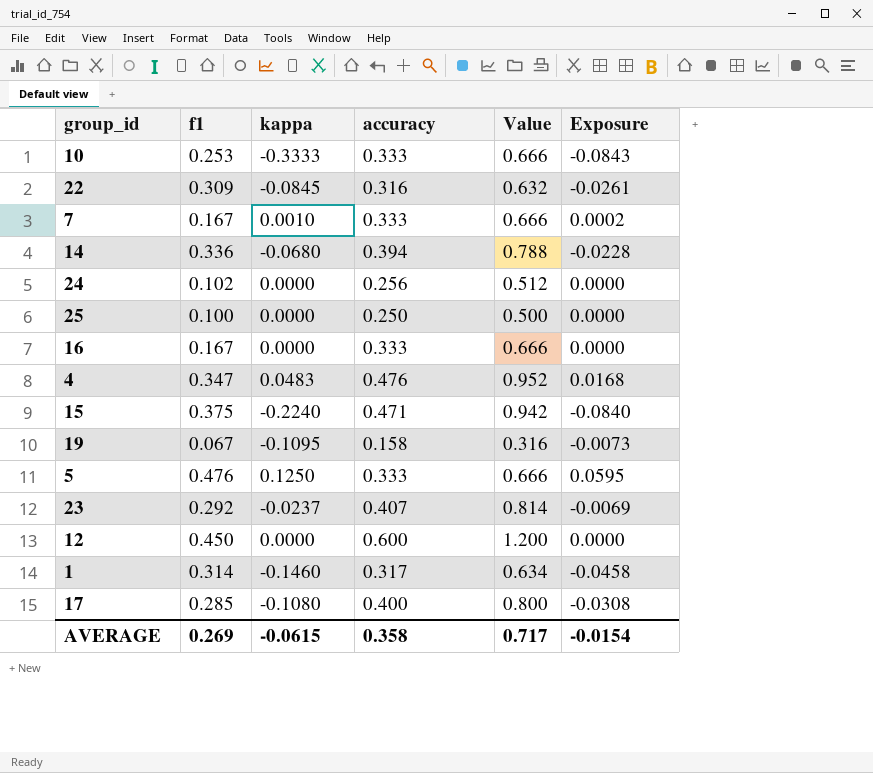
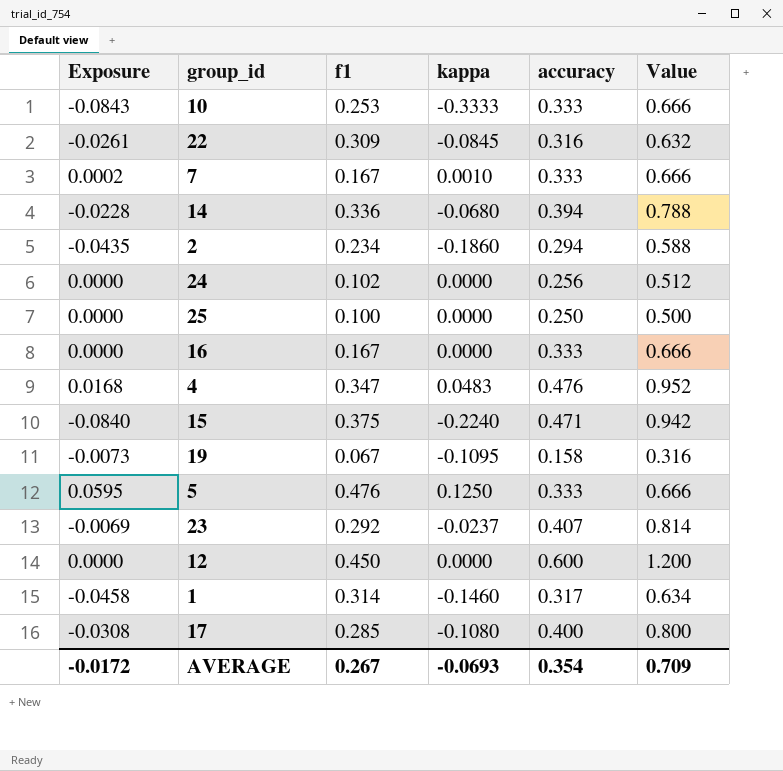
column Exposure | position: 6 -> 1
row 2: none -> -0.0435 | 0.234 | -0.1860 | 0.294 | 0.588
AVERAGE | Exposure: -0.0154 -> -0.0172
AVERAGE | f1: 0.269 -> 0.267
AVERAGE | kappa: -0.0615 -> -0.0693
AVERAGE | accuracy: 0.358 -> 0.354
AVERAGE | Value: 0.717 -> 0.709

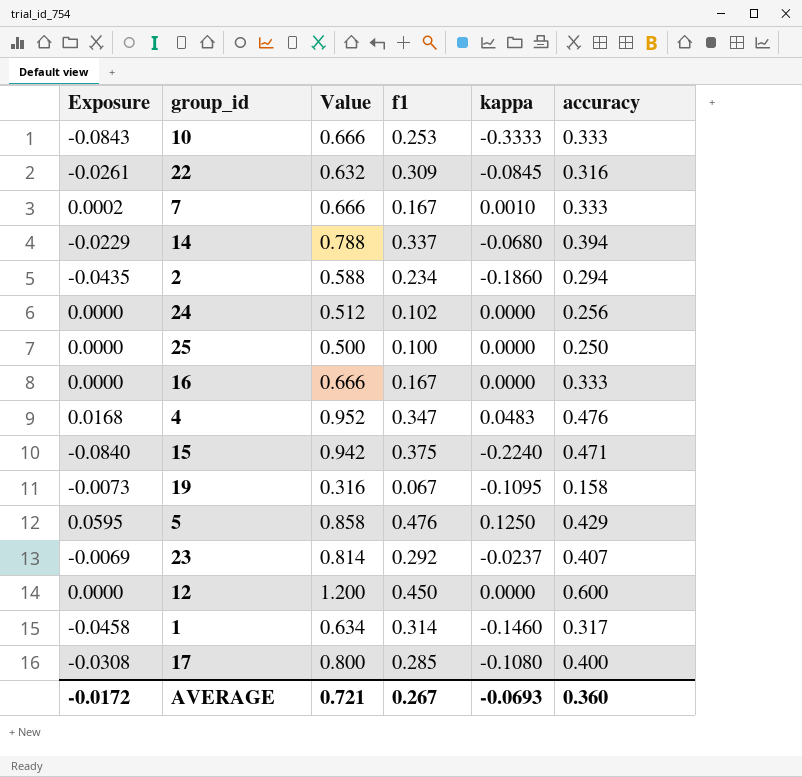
column Value | position: 6 -> 3
14 | Exposure: -0.0228 -> -0.0229
14 | f1: 0.336 -> 0.337
5 | Value: 0.666 -> 0.858
5 | accuracy: 0.333 -> 0.429
AVERAGE | Value: 0.709 -> 0.721
AVERAGE | accuracy: 0.354 -> 0.360

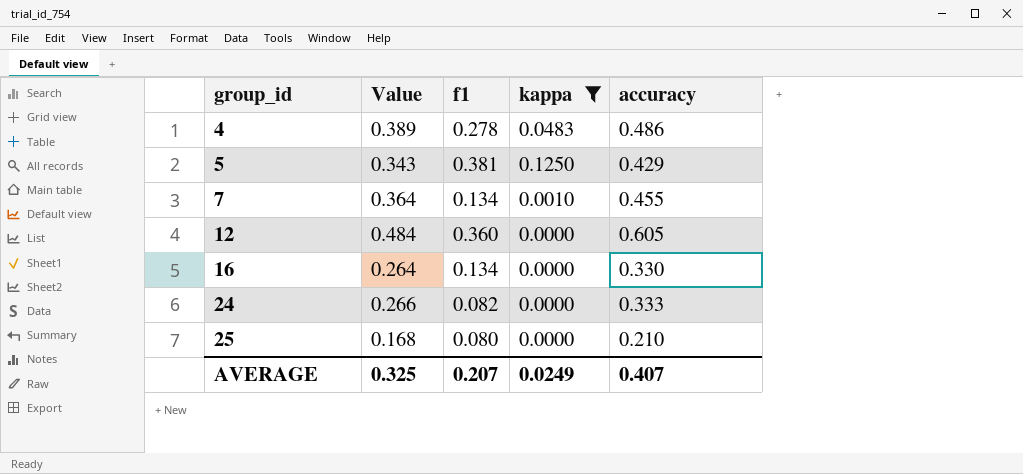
filter: none -> kappa >= 0.0000
row order: none -> group_id ascending
column Exposure | formula: [f1] * [kappa] -> none
column Value | formula: [accuracy] * 2 -> [accuracy] * 0.8
4 | f1: 0.347 -> 0.278
4 | accuracy: 0.476 -> 0.486
5 | f1: 0.476 -> 0.381
7 | f1: 0.167 -> 0.134
7 | accuracy: 0.333 -> 0.455
12 | f1: 0.450 -> 0.360
12 | accuracy: 0.600 -> 0.605
16 | f1: 0.167 -> 0.134
16 | accuracy: 0.333 -> 0.330
24 | f1: 0.102 -> 0.082
24 | accuracy: 0.256 -> 0.333
25 | f1: 0.100 -> 0.080
25 | accuracy: 0.250 -> 0.210
AVERAGE | Value: 0.721 -> 0.325
AVERAGE | f1: 0.267 -> 0.207
AVERAGE | kappa: -0.0693 -> 0.0249
AVERAGE | accuracy: 0.360 -> 0.407

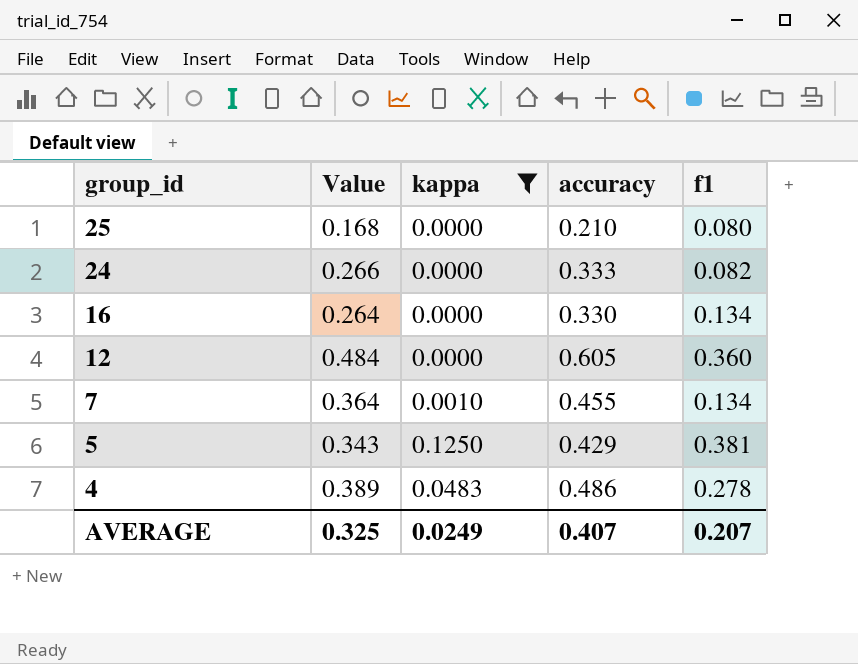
row order: group_id ascending -> group_id descending
column f1 | position: 3 -> 5

